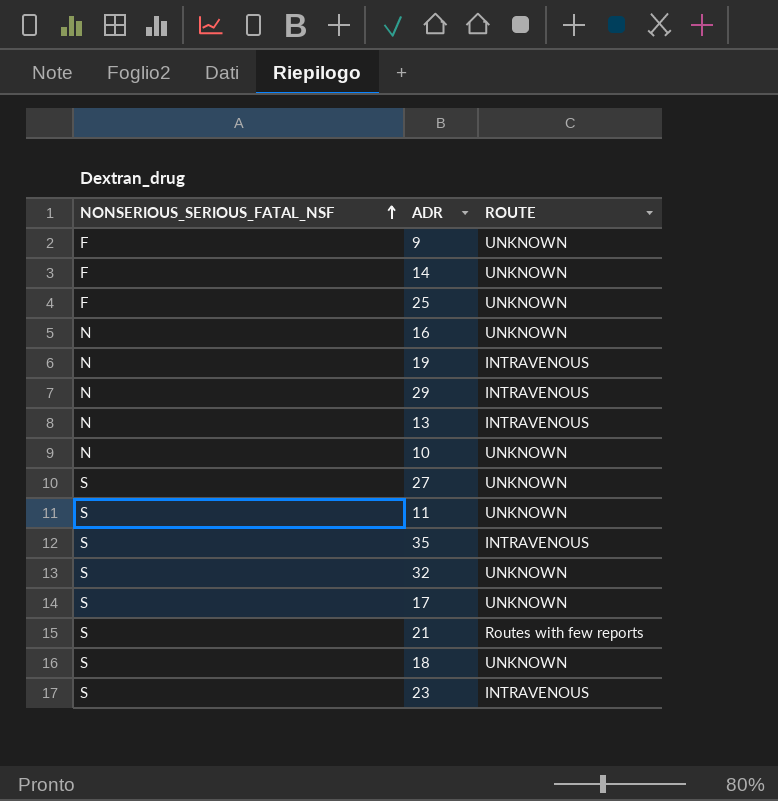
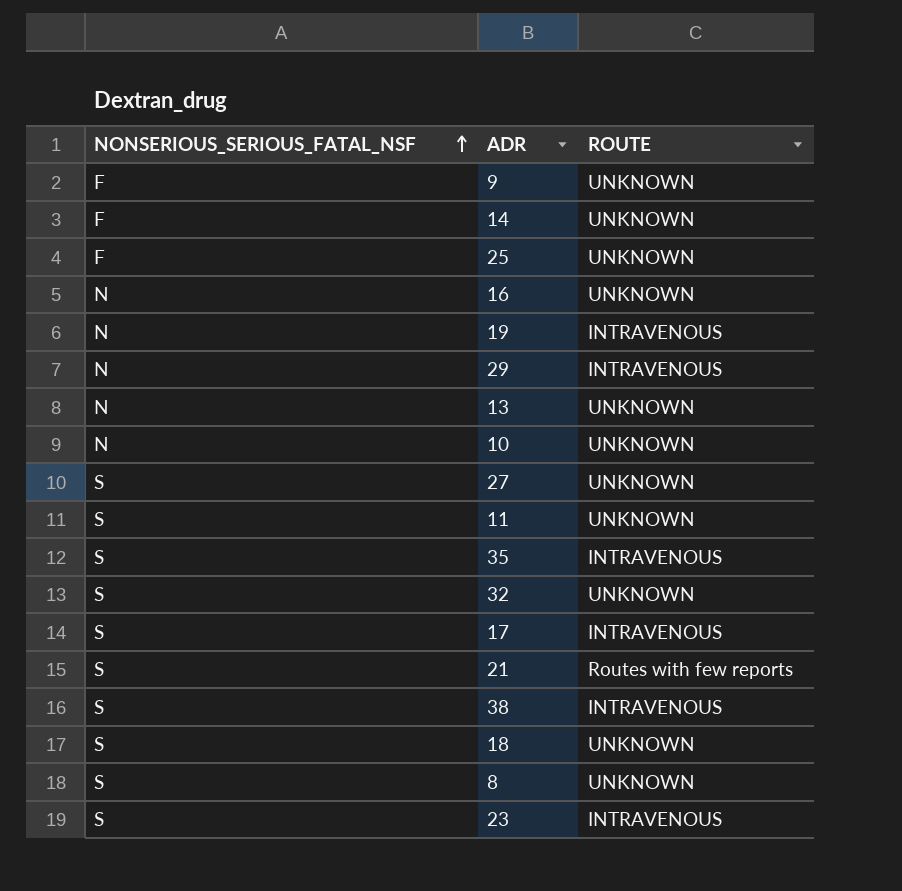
13 | ROUTE: INTRAVENOUS -> UNKNOWN
17 | ROUTE: UNKNOWN -> INTRAVENOUS
row 38: none -> S | INTRAVENOUS
row 8: none -> S | UNKNOWN

